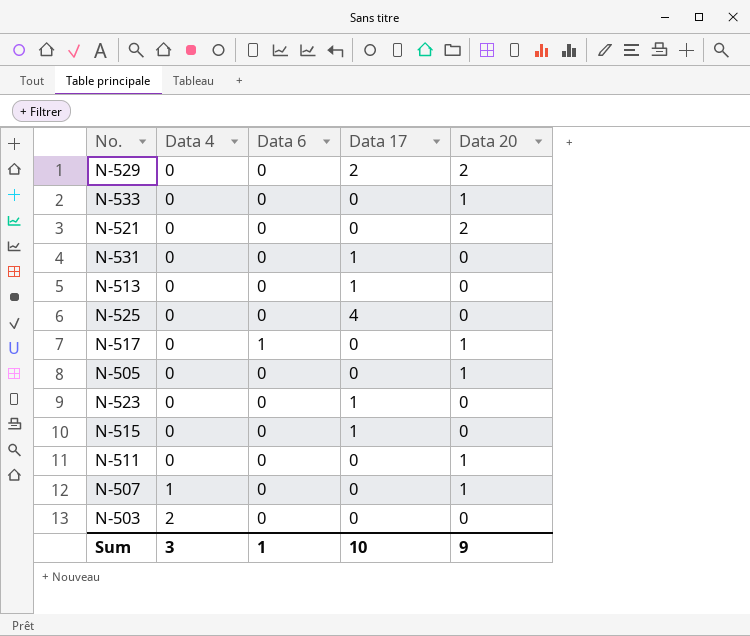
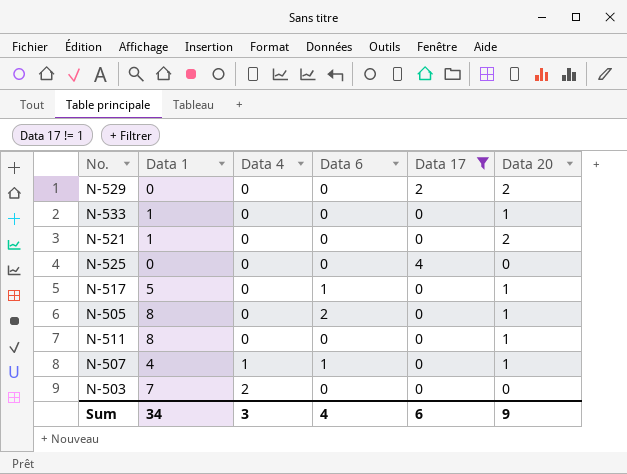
filter: none -> Data 17 != 1
column Data 1 | position: none -> 2
N-505 | Data 6: 0 -> 2
N-507 | Data 6: 0 -> 1
Sum | Data 6: 1 -> 4
Sum | Data 17: 10 -> 6

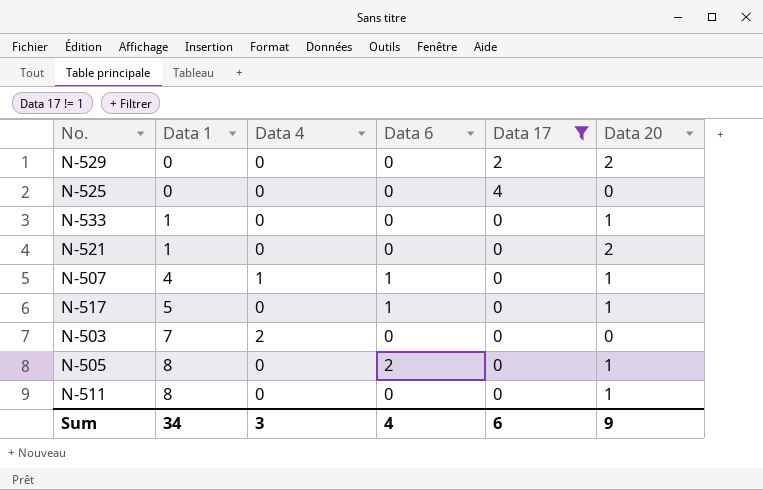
row order: Data 4 ascending -> Data 1 ascending

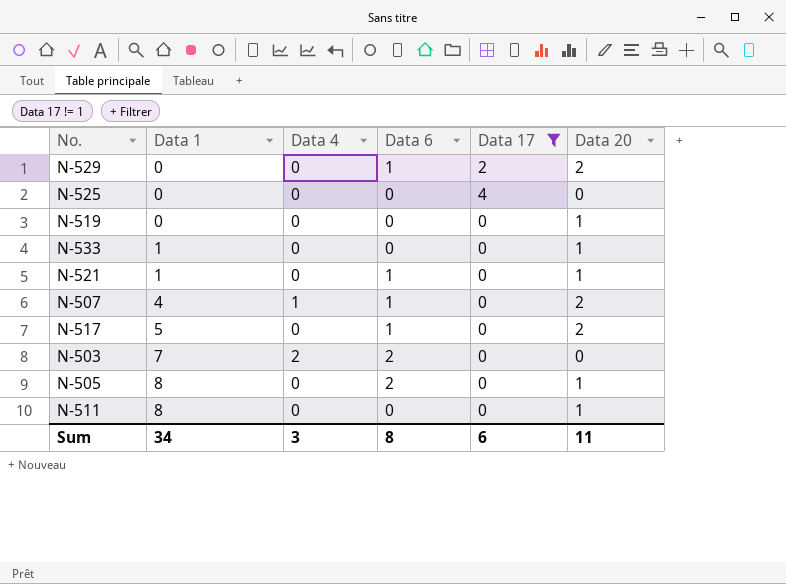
N-529 | Data 6: 0 -> 1
row N-519: none -> 0 | 0 | 0 | 0 | 1
N-521 | Data 6: 0 -> 1
N-521 | Data 20: 2 -> 1
N-507 | Data 20: 1 -> 2
N-517 | Data 20: 1 -> 2
N-503 | Data 6: 0 -> 2
Sum | Data 6: 4 -> 8
Sum | Data 20: 9 -> 11

